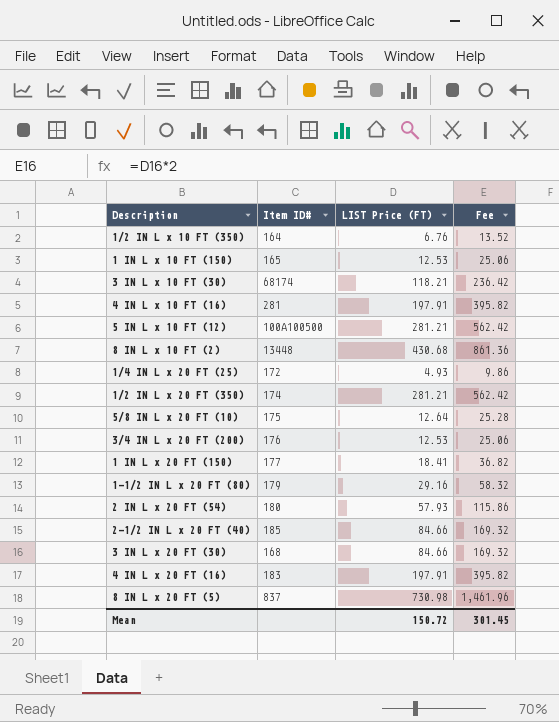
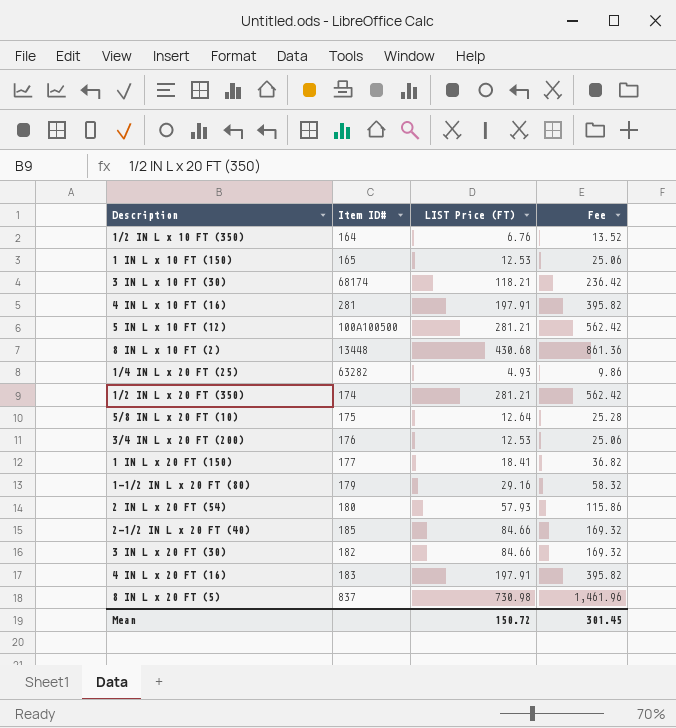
1/4 IN L x 20 FT (25) | Item ID#: 172 -> 63282
3 IN L x 20 FT (30) | Item ID#: 168 -> 182

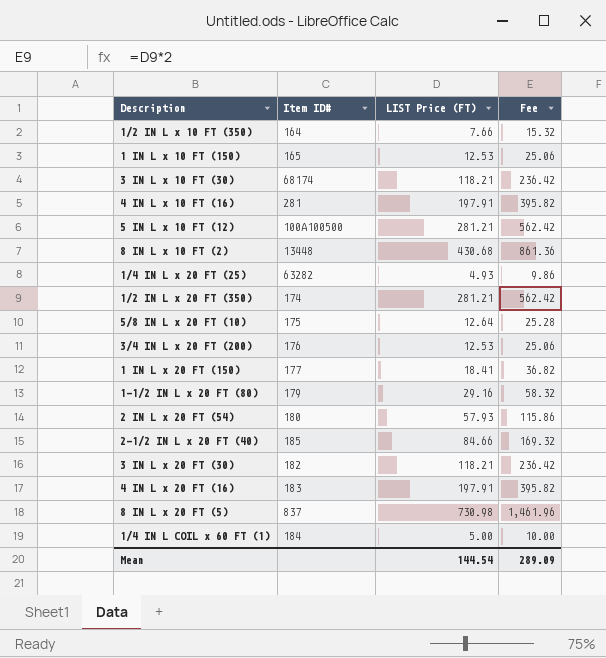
1/2 IN L x 10 FT (350) | LIST Price (FT): 6.76 -> 7.66
1/2 IN L x 10 FT (350) | Fee: 13.52 -> 15.32
3 IN L x 20 FT (30) | LIST Price (FT): 84.66 -> 118.21
3 IN L x 20 FT (30) | Fee: 169.32 -> 236.42
row 1/4 IN L COIL x 60 FT (1): none -> 184 | 5.00 | 10.00
Mean | LIST Price (FT): 150.72 -> 144.54
Mean | Fee: 301.45 -> 289.09

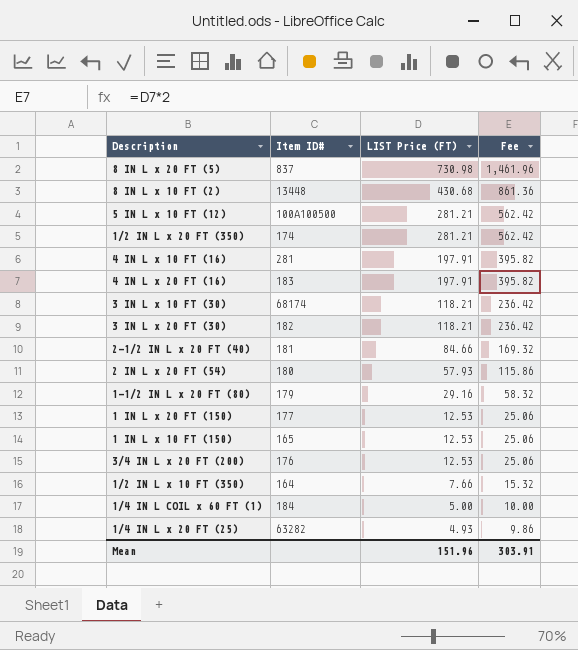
row order: none -> LIST Price (FT) descending
row 5/8 IN L x 20 FT (10): 175 | 12.64 | 25.28 -> none
2-1/2 IN L x 20 FT (40) | Item ID#: 185 -> 181
1 IN L x 20 FT (150) | LIST Price (FT): 18.41 -> 12.53
1 IN L x 20 FT (150) | Fee: 36.82 -> 25.06
Mean | LIST Price (FT): 144.54 -> 151.96
Mean | Fee: 289.09 -> 303.91

